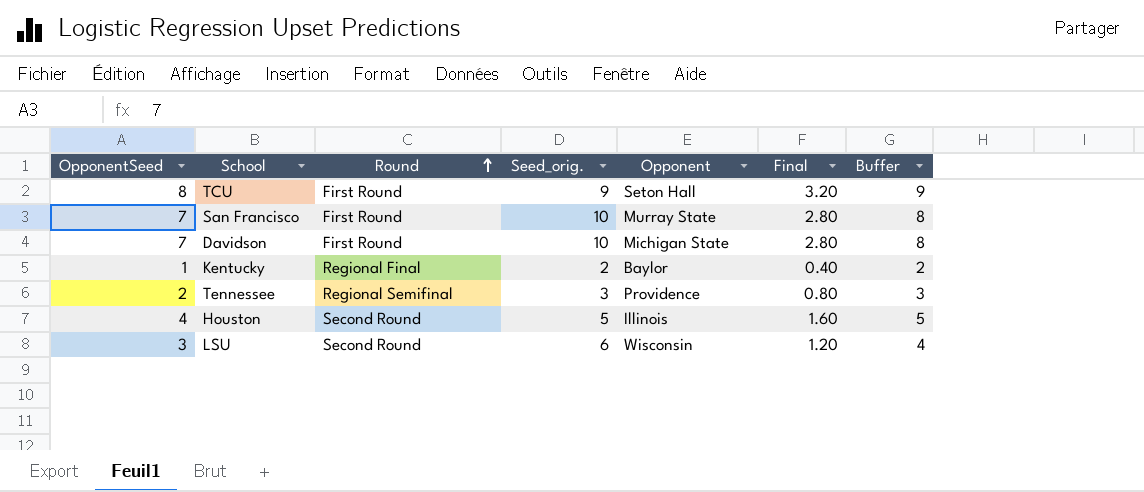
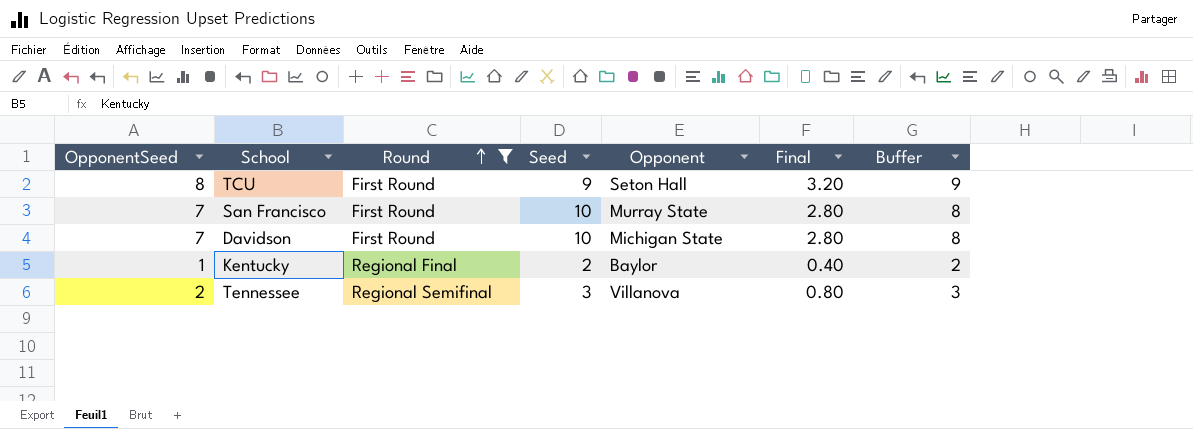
filter: none -> Round != Second Round
column name: Seed_orig. -> Seed
Tennessee | Opponent: Providence -> Villanova

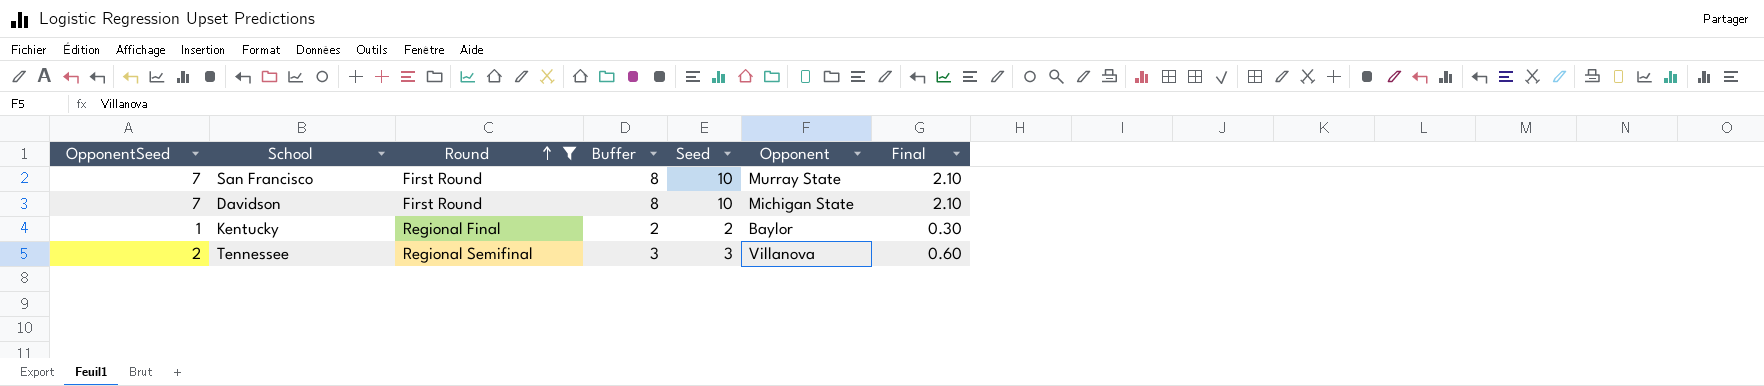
column Buffer | position: 7 -> 4
column Final | formula: [OpponentSeed] * 0.4 -> [OpponentSeed] * 0.3
row TCU: 8 | First Round | 9 | Seton Hall | 3.20 | 9 -> none

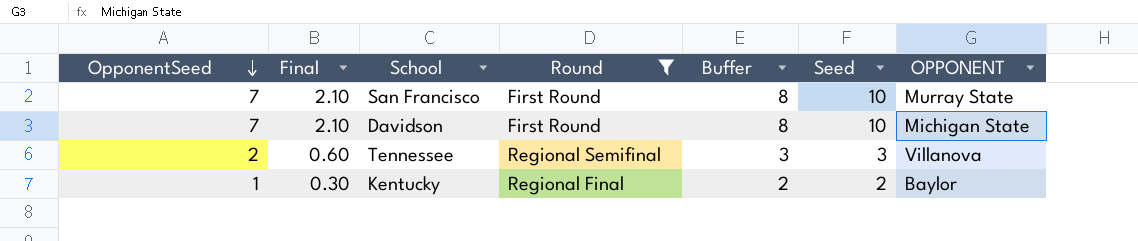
row order: Round ascending -> OpponentSeed descending
column Final | position: 7 -> 2
column name: Opponent -> OPPONENT

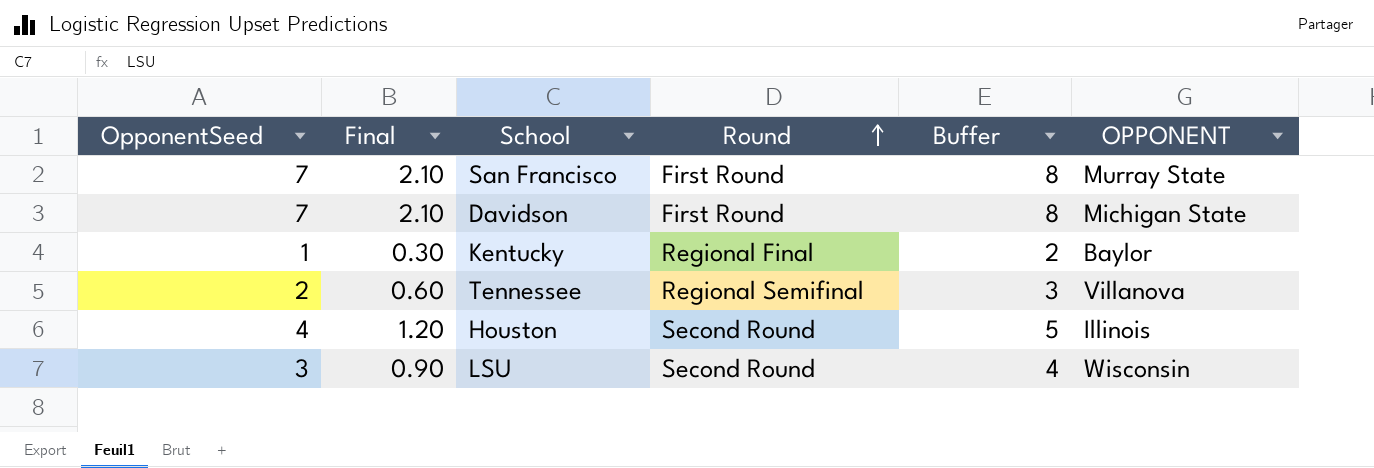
filter: Round != Second Round -> none
row order: OpponentSeed descending -> Round ascending
column Seed | position: 6 -> none

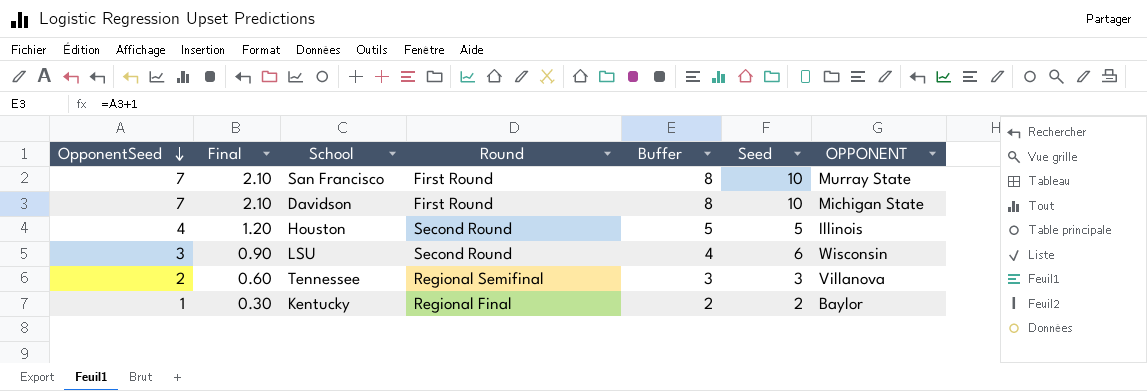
row order: Round ascending -> OpponentSeed descending
column Seed | position: none -> 6

